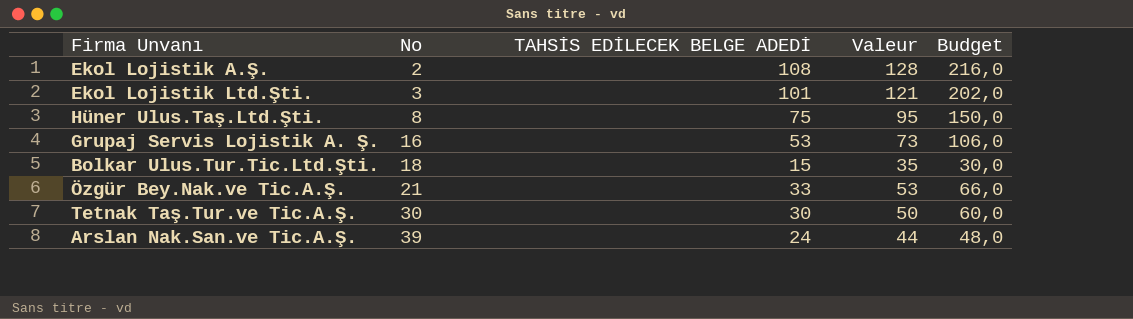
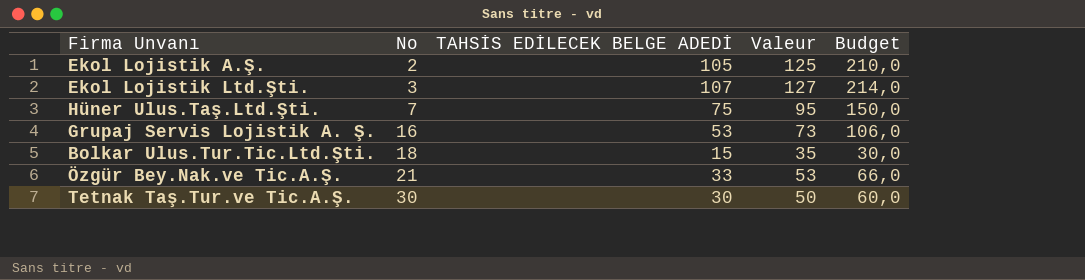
row Arslan Nak.San.ve Tic.A.Ş.: 39 | 24 | 44 | 48,0 -> none
Ekol Lojistik A.Ş. | TAHSİS EDİLECEK BELGE ADEDİ: 108 -> 105
Ekol Lojistik A.Ş. | Valeur: 128 -> 125
Ekol Lojistik A.Ş. | Budget: 216,0 -> 210,0
Ekol Lojistik Ltd.Şti. | TAHSİS EDİLECEK BELGE ADEDİ: 101 -> 107
Ekol Lojistik Ltd.Şti. | Valeur: 121 -> 127
Ekol Lojistik Ltd.Şti. | Budget: 202,0 -> 214,0
Hüner Ulus.Taş.Ltd.Şti. | No: 8 -> 7

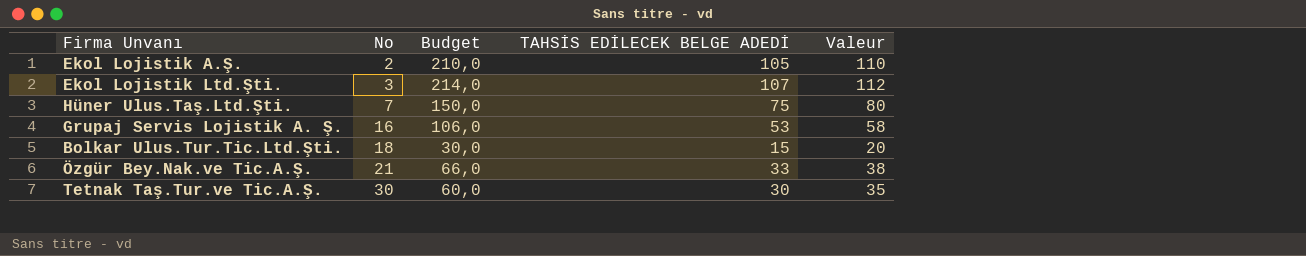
column Budget | position: 5 -> 3
column Valeur | formula: [TAHSİS EDİLECEK BELGE ADEDİ] + 20 -> [TAHSİS EDİLECEK BELGE ADEDİ] + 5

